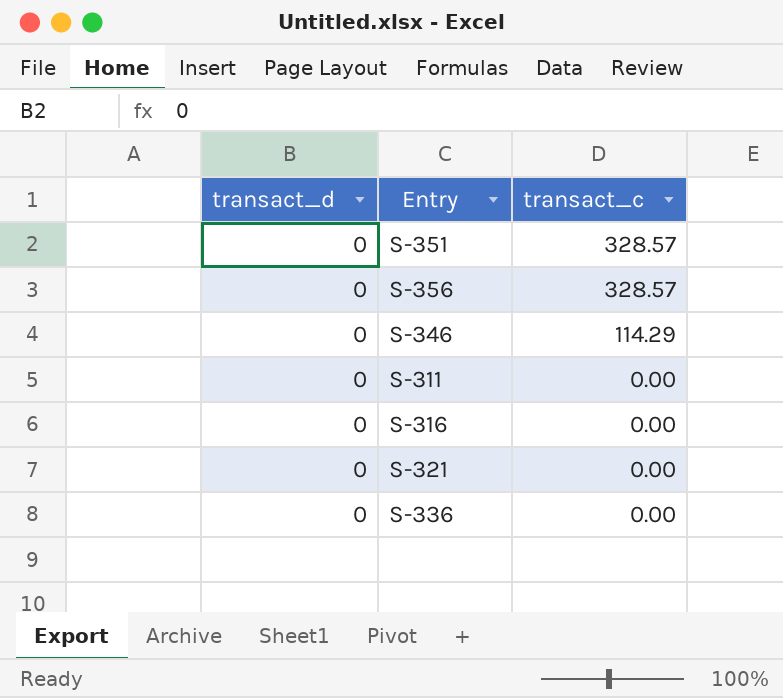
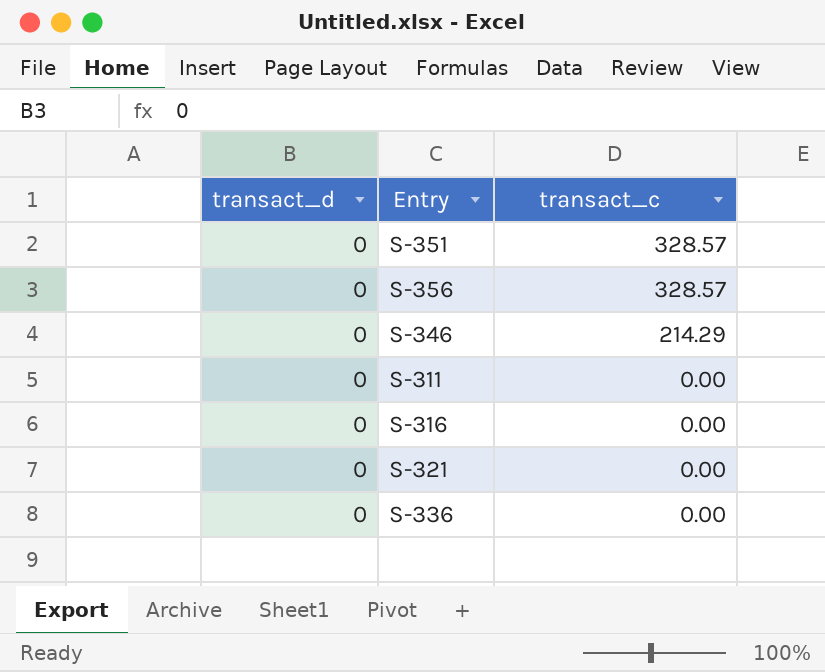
S-346 | transact_c: 114.29 -> 214.29

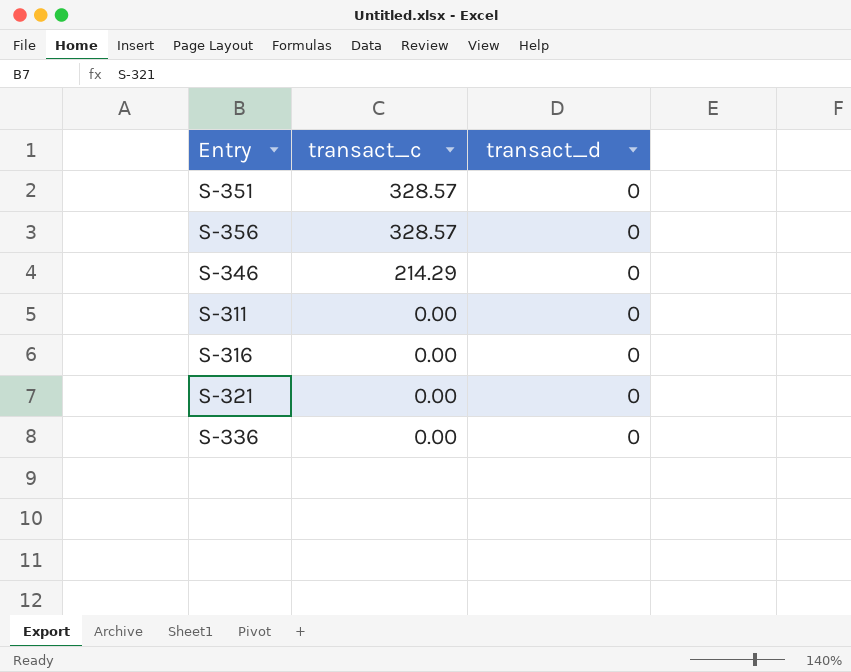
column transact_d | position: 1 -> 3

